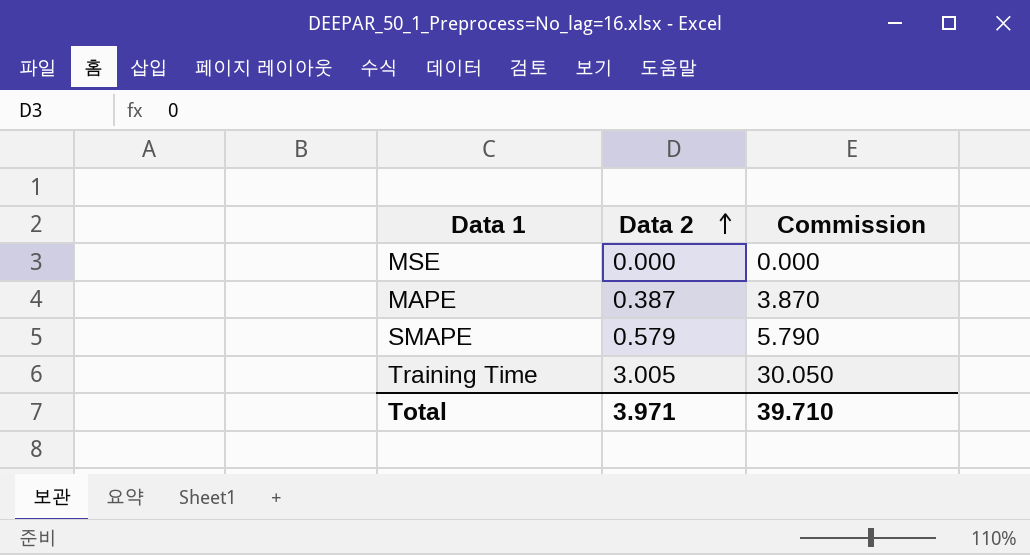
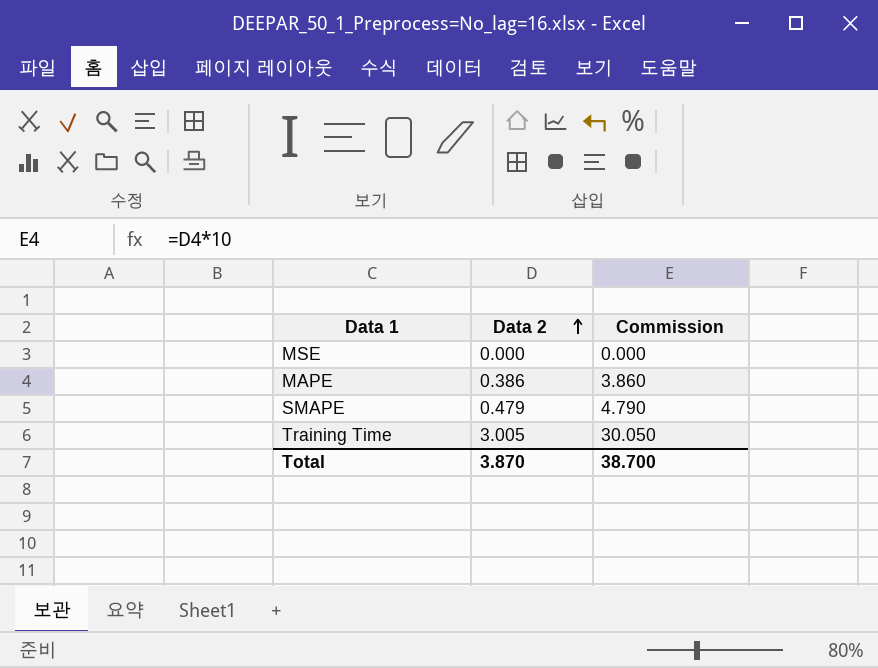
MAPE | Data 2: 0.387 -> 0.386
MAPE | Commission: 3.870 -> 3.860
SMAPE | Data 2: 0.579 -> 0.479
SMAPE | Commission: 5.790 -> 4.790
Total | Data 2: 3.971 -> 3.870
Total | Commission: 39.710 -> 38.700

